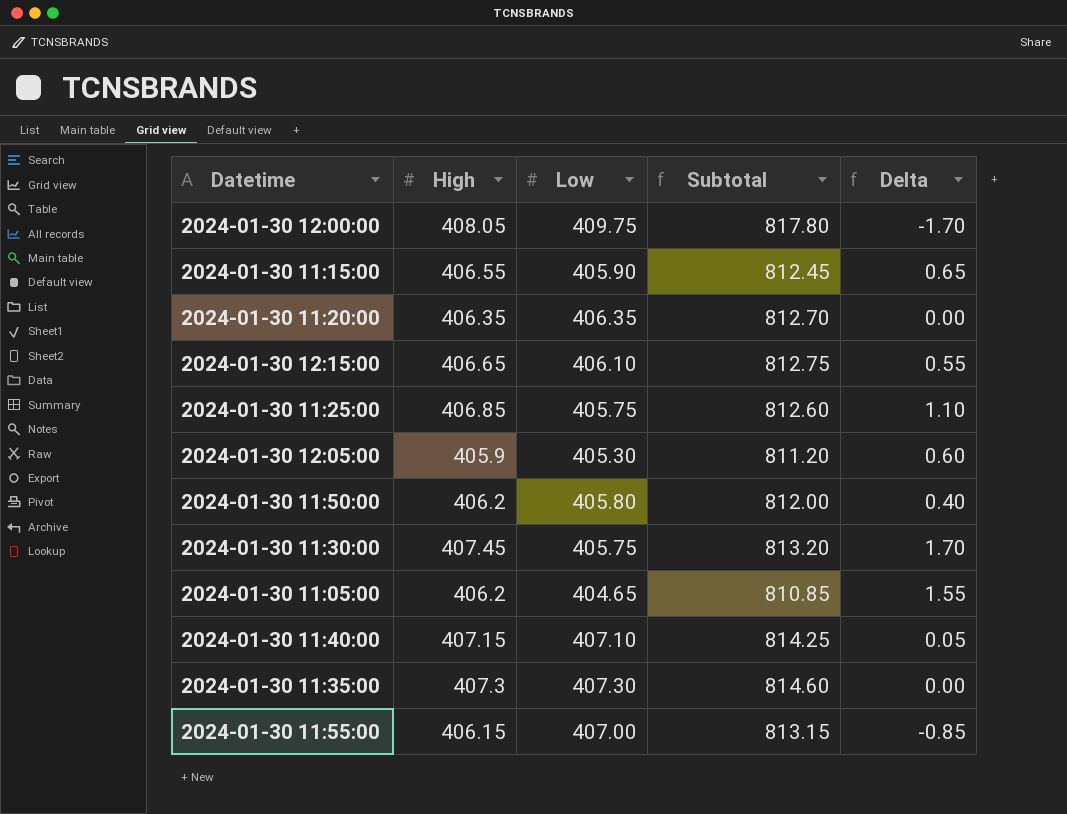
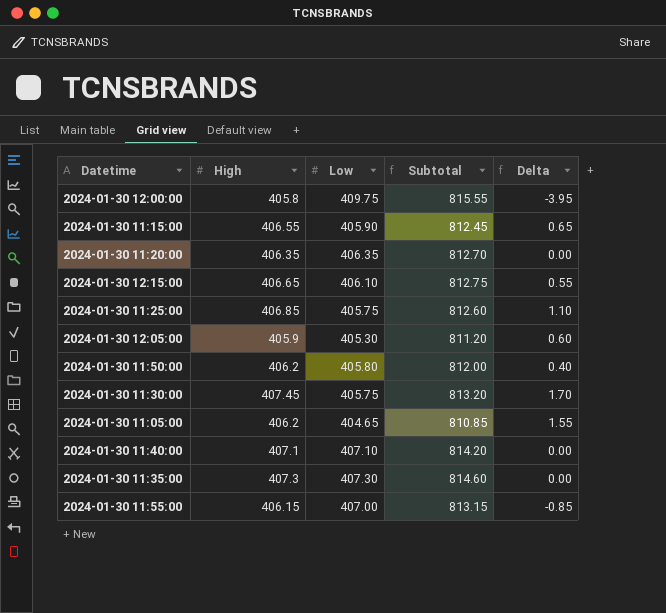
2024-01-30 12:00:00 | High: 408.05 -> 405.8
2024-01-30 12:00:00 | Subtotal: 817.80 -> 815.55
2024-01-30 12:00:00 | Delta: -1.70 -> -3.95
2024-01-30 11:40:00 | High: 407.15 -> 407.1
2024-01-30 11:40:00 | Subtotal: 814.25 -> 814.20
2024-01-30 11:40:00 | Delta: 0.05 -> 0.00

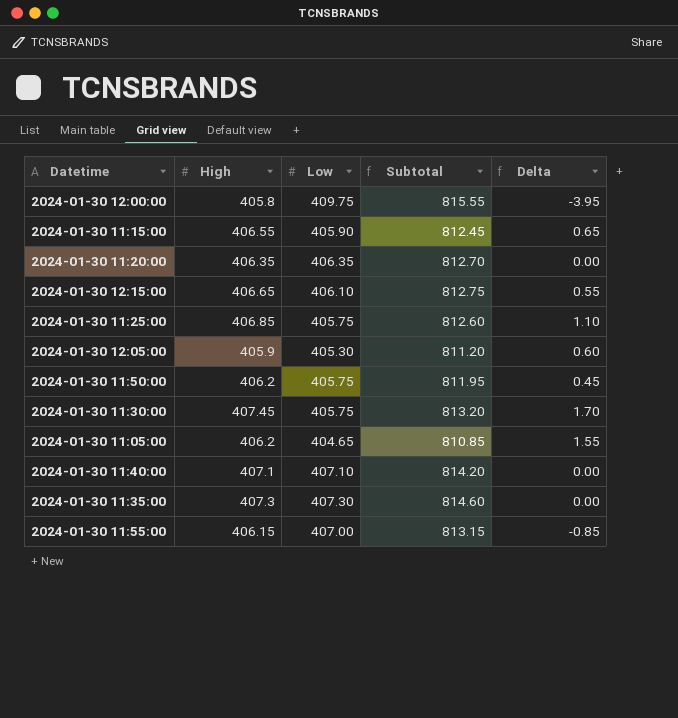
2024-01-30 11:50:00 | Low: 405.80 -> 405.75
2024-01-30 11:50:00 | Subtotal: 812.00 -> 811.95
2024-01-30 11:50:00 | Delta: 0.40 -> 0.45

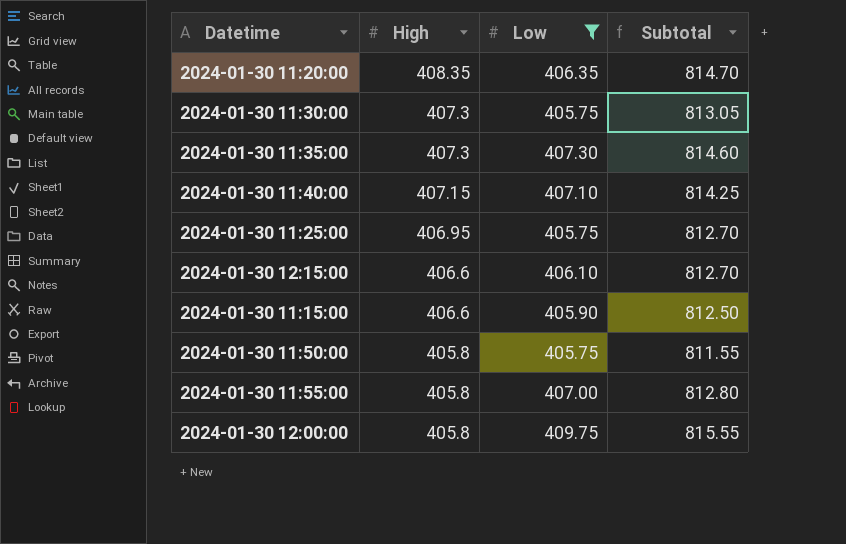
filter: none -> Low >= 405.75
row order: none -> High descending
column Delta | formula: [High] - [Low] -> none
2024-01-30 11:20:00 | High: 406.35 -> 408.35
2024-01-30 11:20:00 | Subtotal: 812.70 -> 814.70
2024-01-30 11:30:00 | High: 407.45 -> 407.3
2024-01-30 11:30:00 | Subtotal: 813.20 -> 813.05
2024-01-30 11:40:00 | High: 407.1 -> 407.15
2024-01-30 11:40:00 | Subtotal: 814.20 -> 814.25
2024-01-30 11:25:00 | High: 406.85 -> 406.95
2024-01-30 11:25:00 | Subtotal: 812.60 -> 812.70
2024-01-30 12:15:00 | High: 406.65 -> 406.6
2024-01-30 12:15:00 | Subtotal: 812.75 -> 812.70
2024-01-30 11:15:00 | High: 406.55 -> 406.6
2024-01-30 11:15:00 | Subtotal: 812.45 -> 812.50
2024-01-30 11:50:00 | High: 406.2 -> 405.8
2024-01-30 11:50:00 | Subtotal: 811.95 -> 811.55
2024-01-30 11:55:00 | High: 406.15 -> 405.8
2024-01-30 11:55:00 | Subtotal: 813.15 -> 812.80

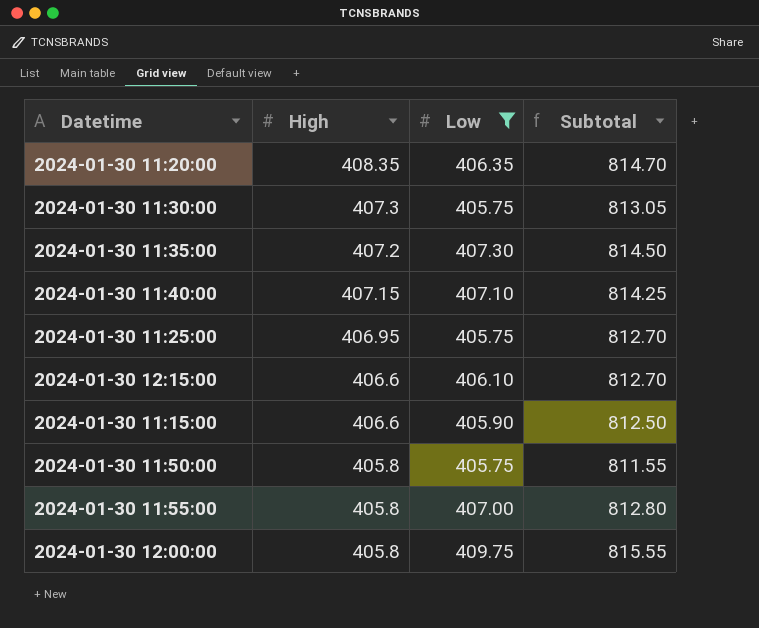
2024-01-30 11:35:00 | High: 407.3 -> 407.2
2024-01-30 11:35:00 | Subtotal: 814.60 -> 814.50

